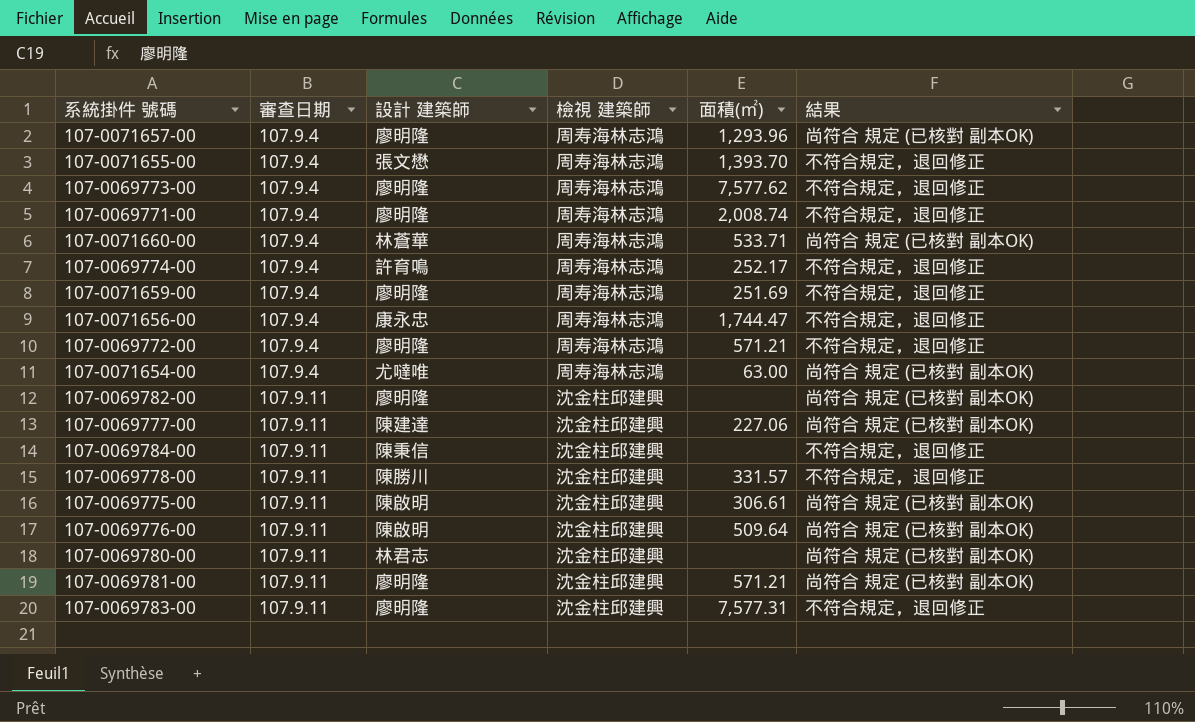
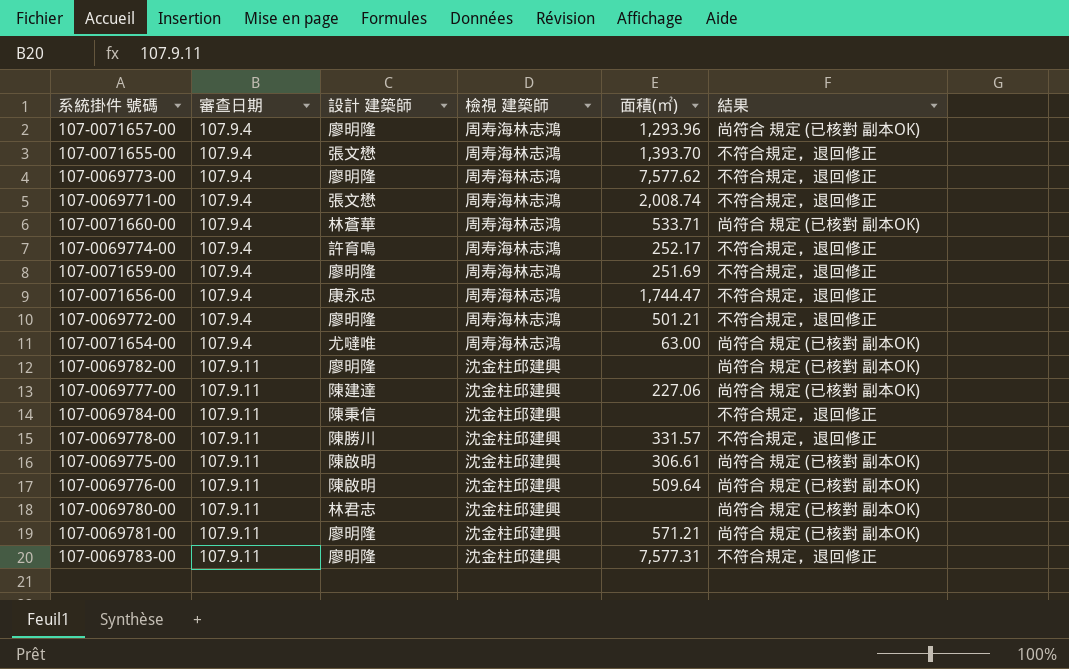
107-0069771-00 | 設計 建築師: 廖明隆 -> 張文懋
107-0069772-00 | 面積(㎡): 571.21 -> 501.21

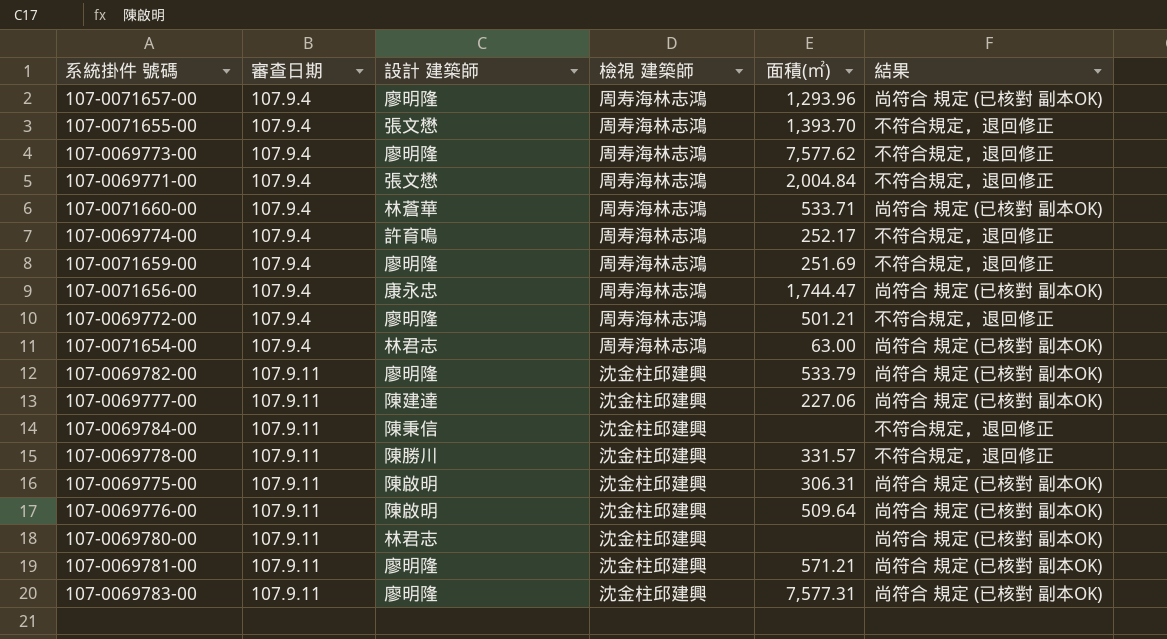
107-0069771-00 | 面積(㎡): 2,008.74 -> 2,004.84
107-0071656-00 | 結果: 不符合規定，退回修正 -> 尚符合 規定 (已核對 副本OK)
107-0071654-00 | 設計 建築師: 尤噠唯 -> 林君志
107-0069782-00 | 面積(㎡): none -> 533.79
107-0069775-00 | 面積(㎡): 306.61 -> 306.31
107-0069783-00 | 結果: 不符合規定，退回修正 -> 尚符合 規定 (已核對 副本OK)

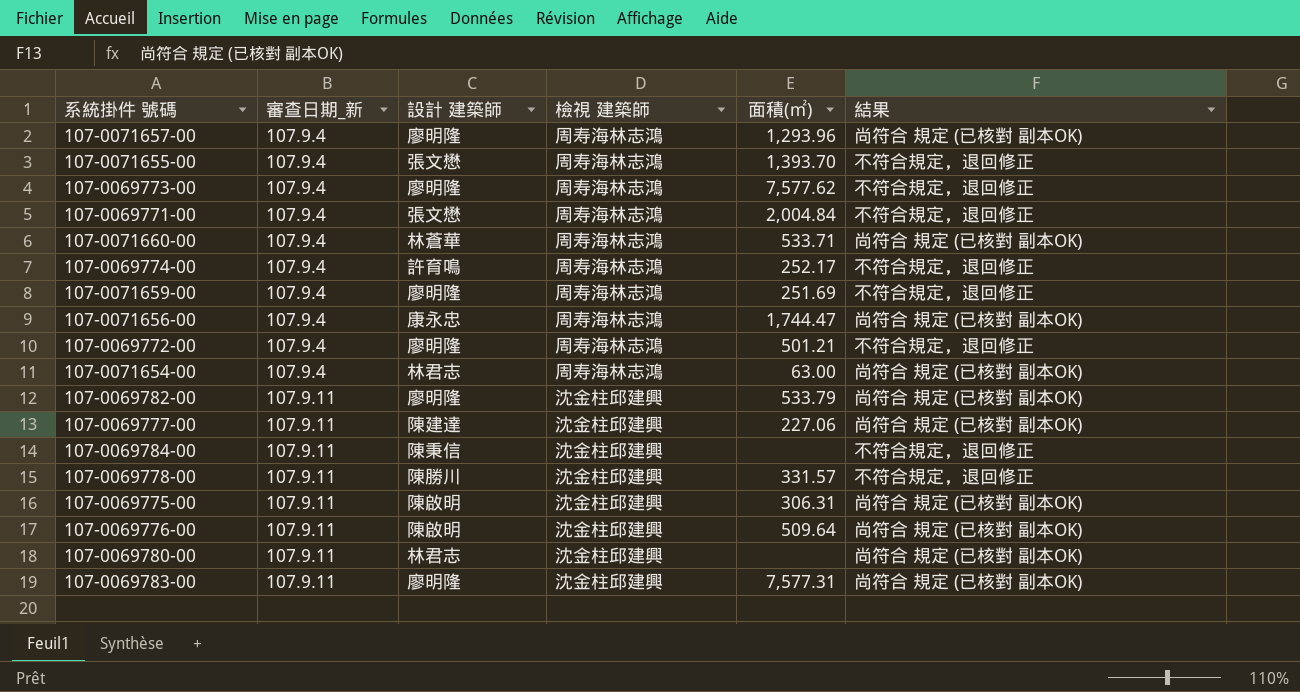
column name: 審查日期 -> 審查日期_新
row 107-0069781-00: 107.9.11 | 廖明隆 | 沈金柱邱建興 | 571.21 | 尚符合 規定 (已核對 副本OK) -> none

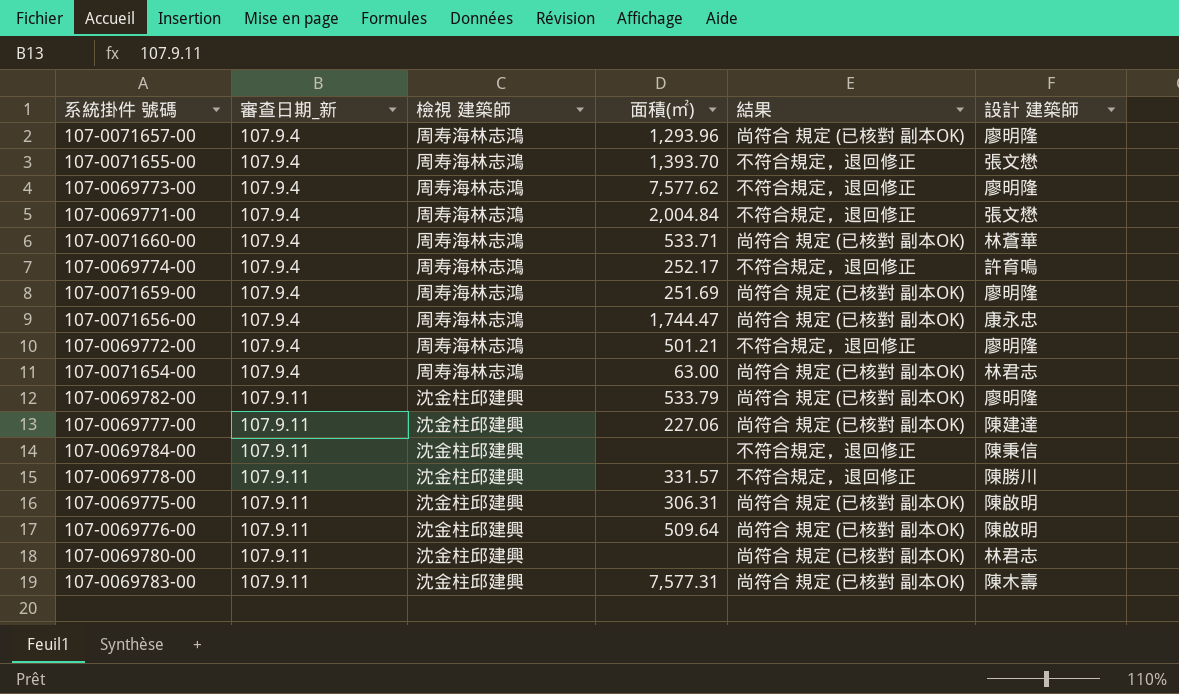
column 設計 建築師 | position: 3 -> 6
107-0071659-00 | 結果: 不符合規定，退回修正 -> 尚符合 規定 (已核對 副本OK)
107-0069783-00 | 設計 建築師: 廖明隆 -> 陳木壽

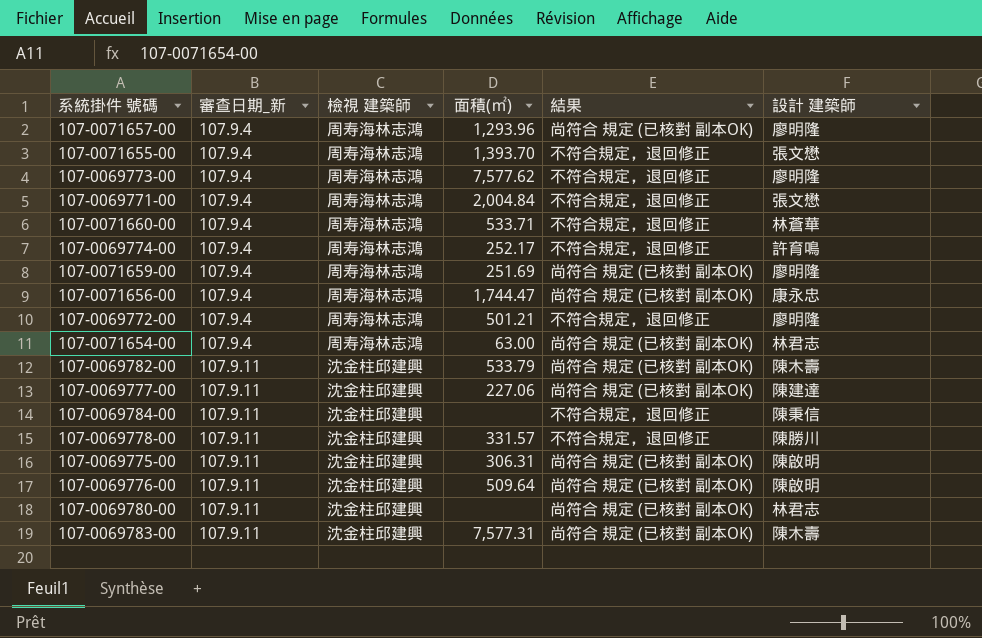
107-0071660-00 | 結果: 尚符合 規定 (已核對 副本OK) -> 不符合規定，退回修正
107-0069782-00 | 設計 建築師: 廖明隆 -> 陳木壽

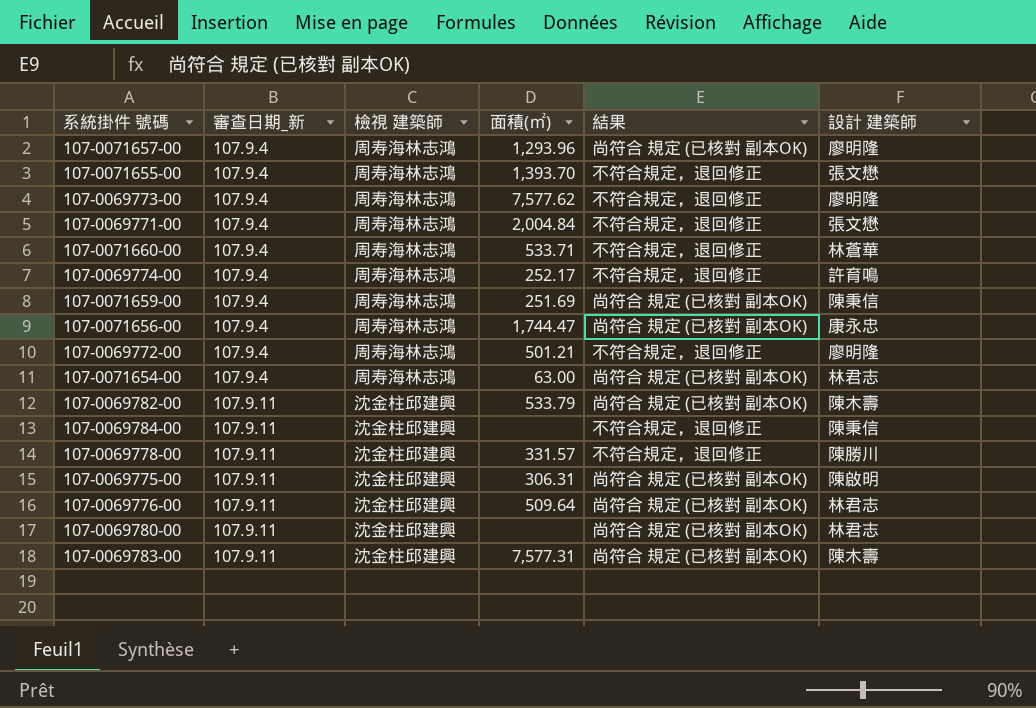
row 107-0069777-00: 107.9.11 | 沈金柱邱建興 | 227.06 | 尚符合 規定 (已核對 副本OK) | 陳建達 -> none
107-0071659-00 | 設計 建築師: 廖明隆 -> 陳秉信
107-0069776-00 | 設計 建築師: 陳啟明 -> 林君志

